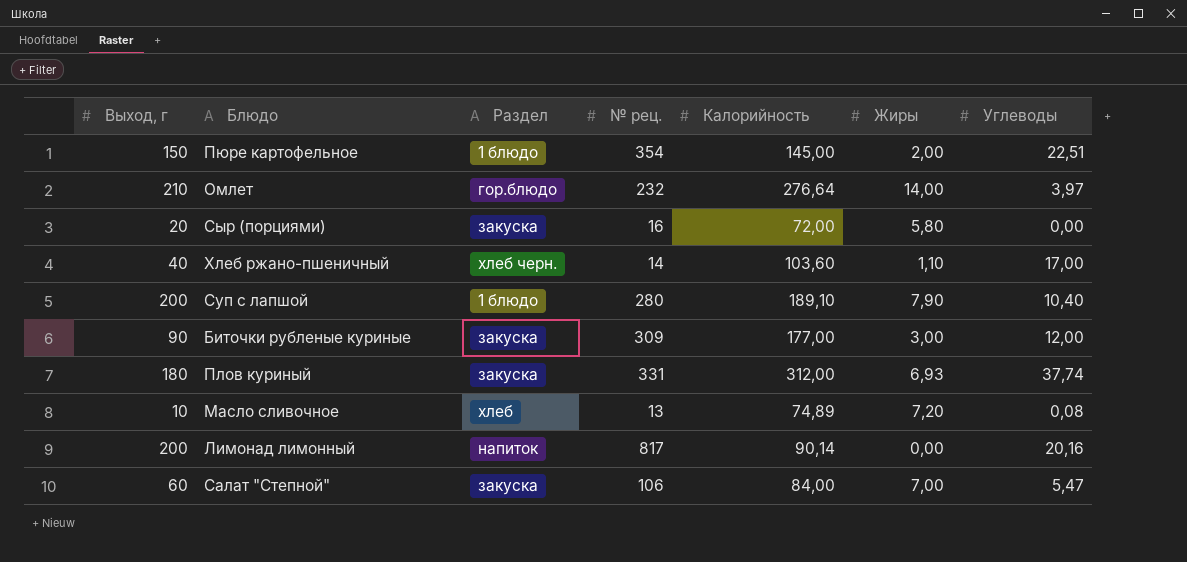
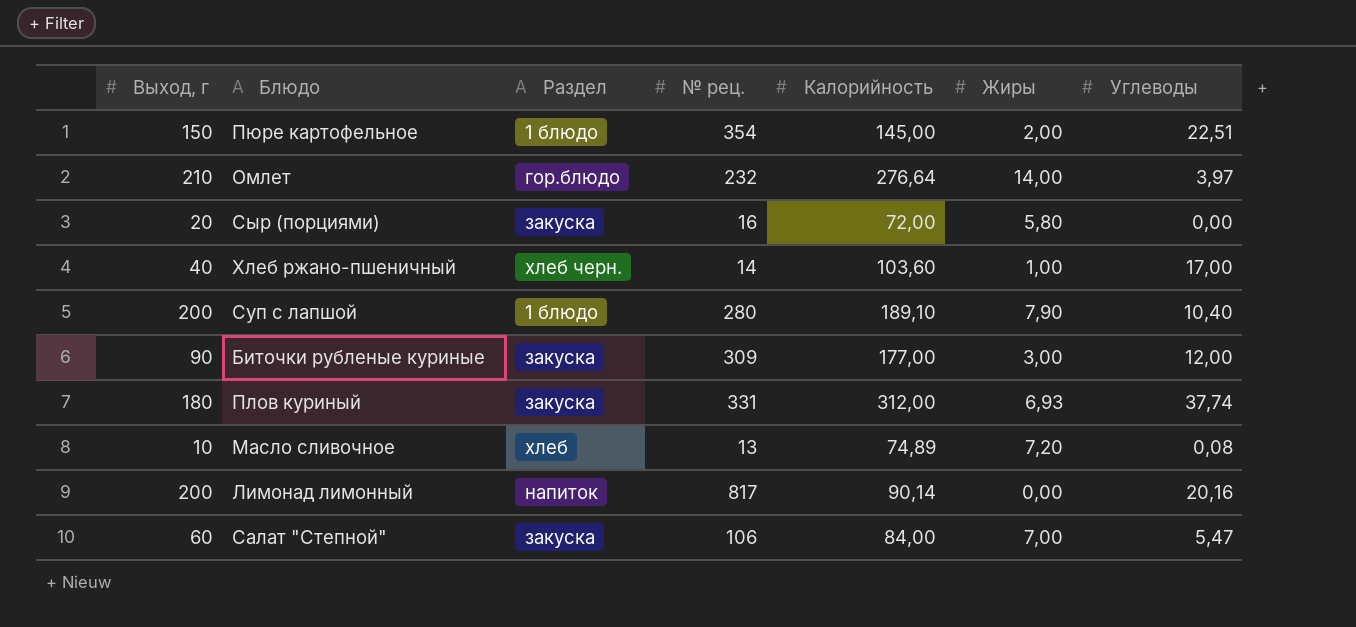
Хлеб ржано-пшеничный | Жиры: 1,10 -> 1,00

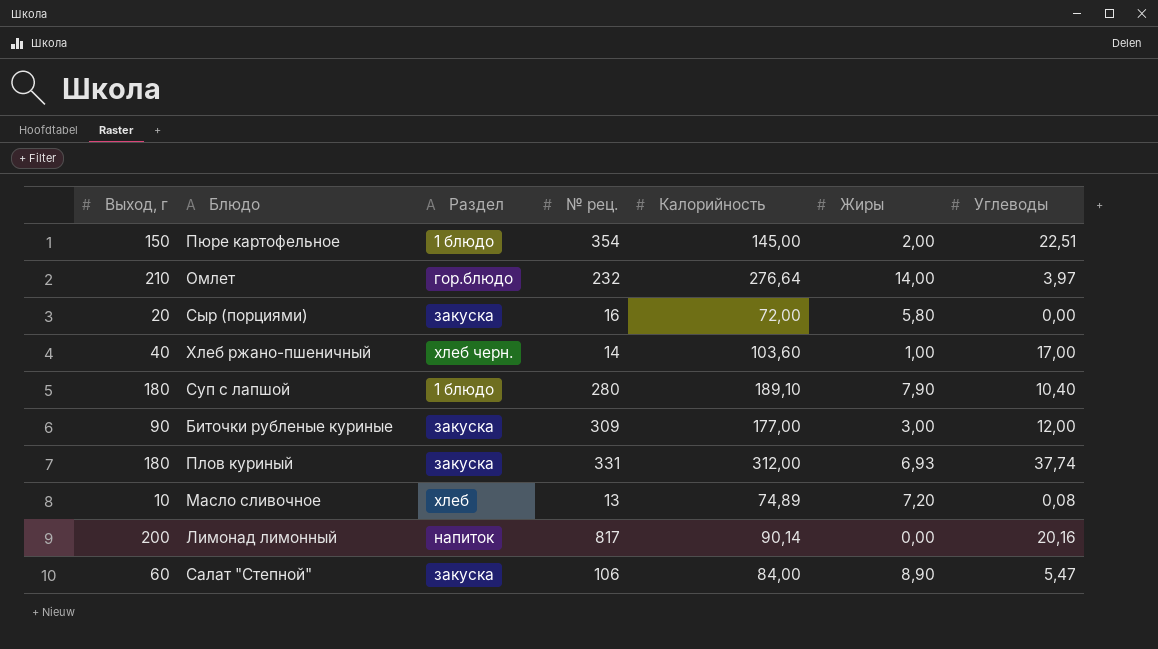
Суп с лапшой | Выход, г: 200 -> 180
Салат "Степной" | Жиры: 7,00 -> 8,90

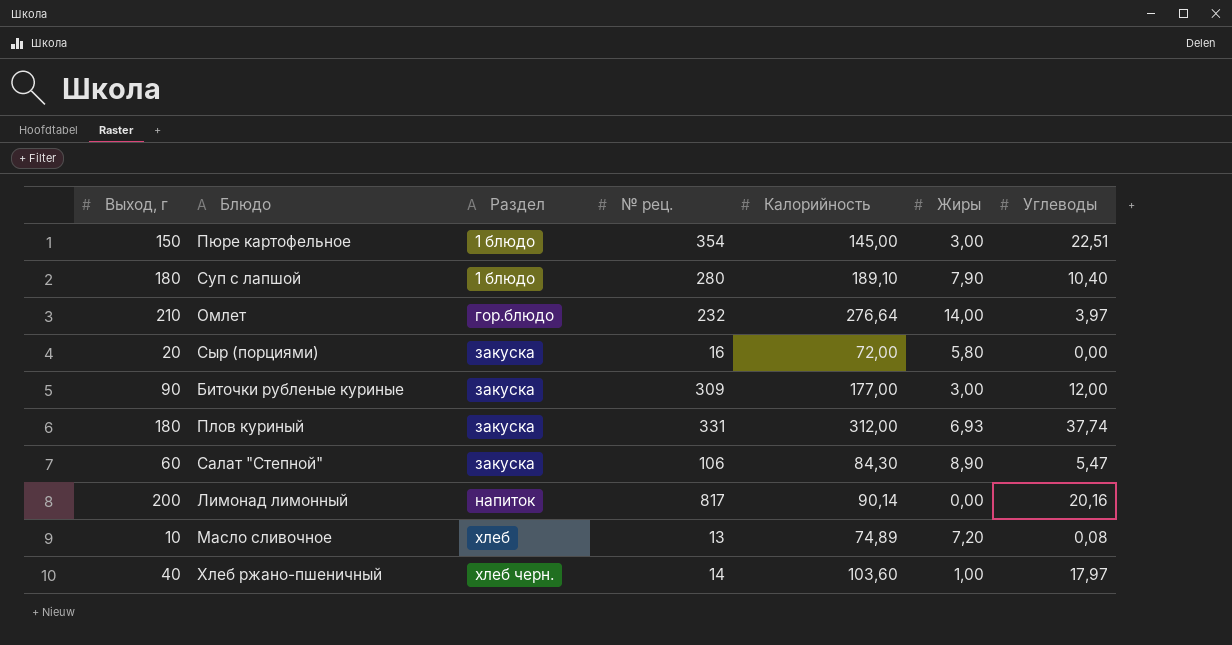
row order: none -> Раздел ascending
Пюре картофельное | Жиры: 2,00 -> 3,00
Салат "Степной" | Калорийность: 84,00 -> 84,30
Хлеб ржано-пшеничный | Углеводы: 17,00 -> 17,97

